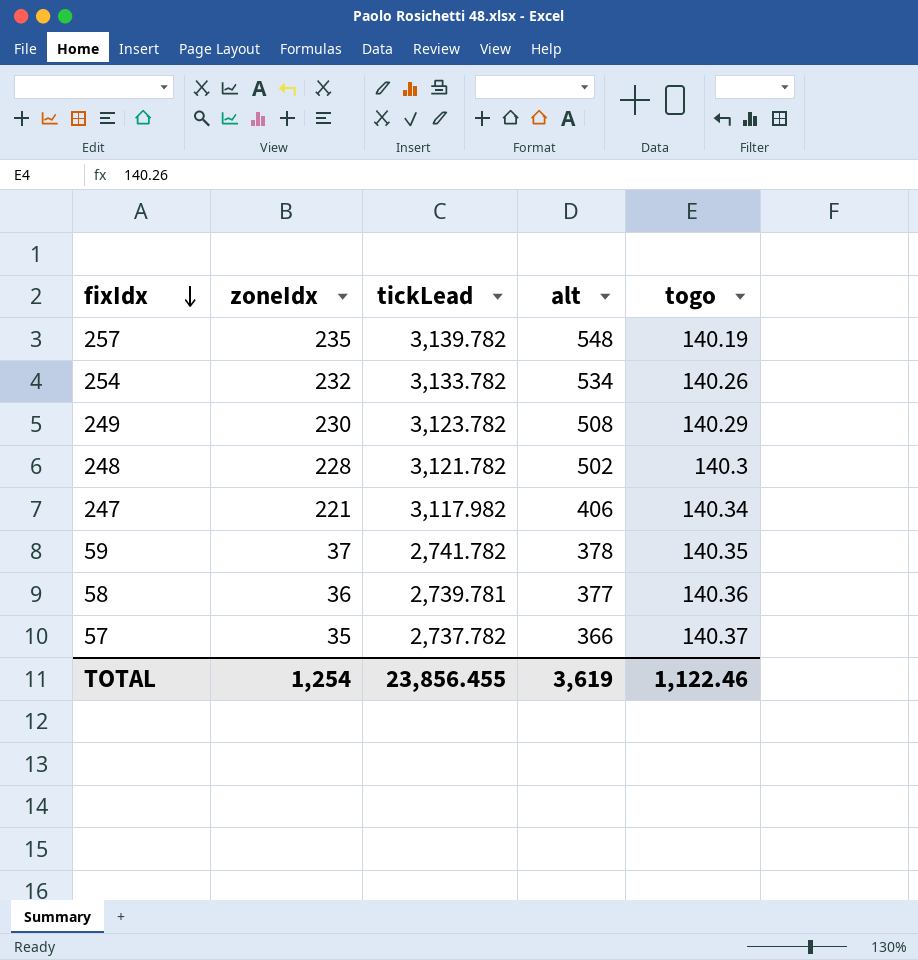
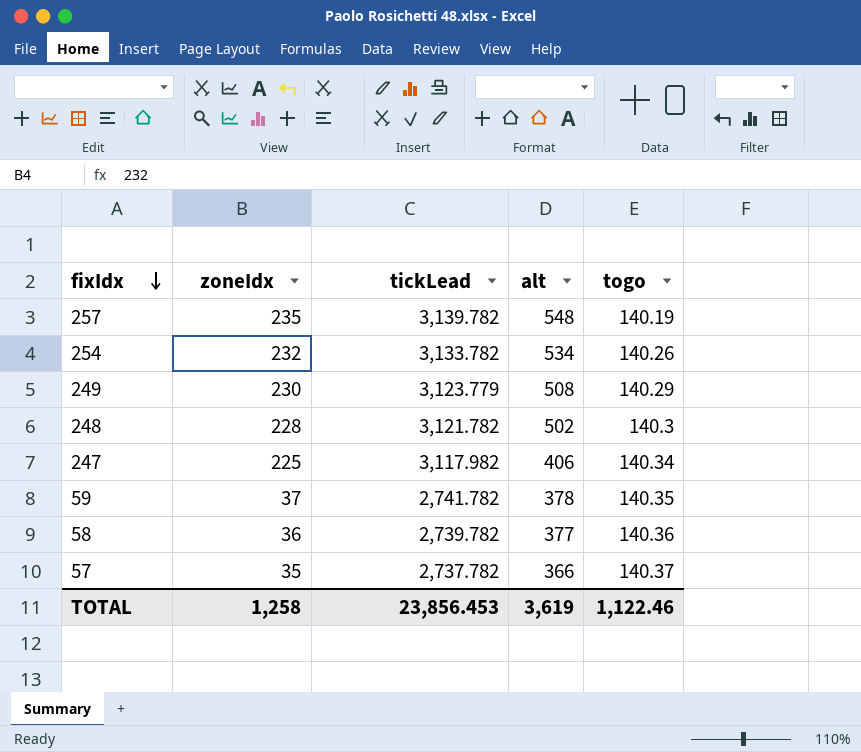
249 | tickLead: 3,123.782 -> 3,123.779
247 | zoneIdx: 221 -> 225
58 | tickLead: 2,739.781 -> 2,739.782
TOTAL | zoneIdx: 1,254 -> 1,258
TOTAL | tickLead: 23,856.455 -> 23,856.453

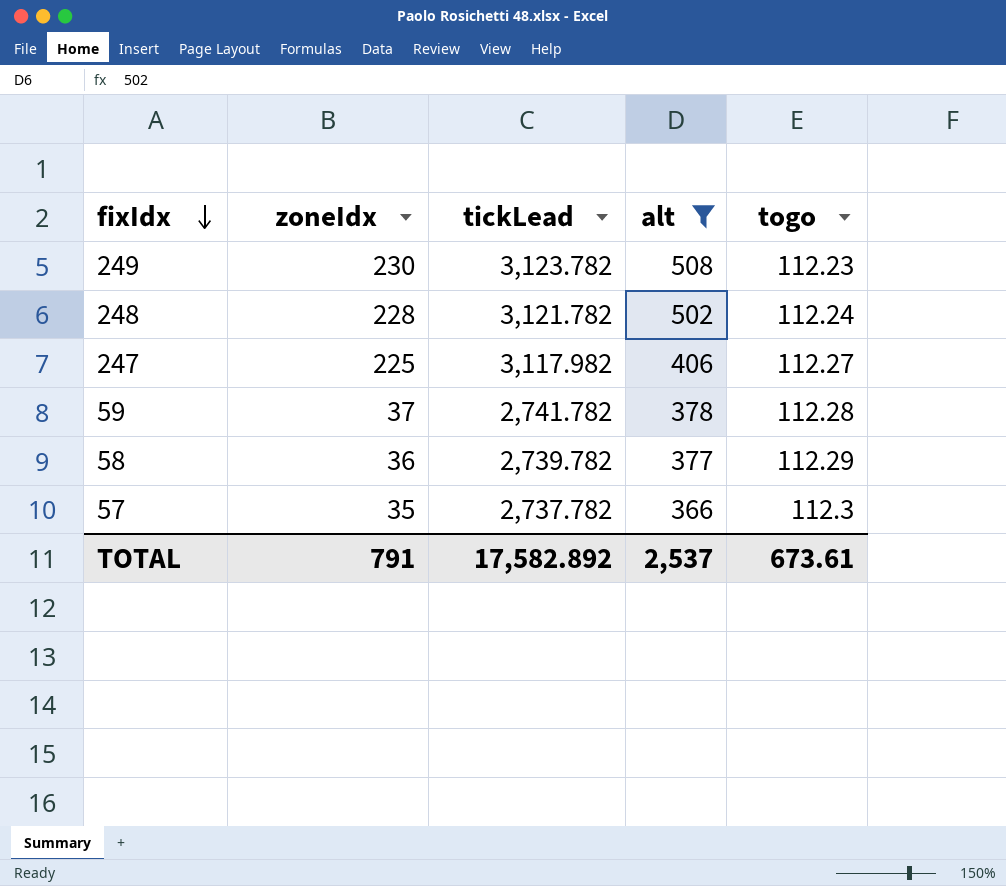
filter: none -> alt <= 508
249 | tickLead: 3,123.779 -> 3,123.782
249 | togo: 140.29 -> 112.23
248 | togo: 140.3 -> 112.24
247 | togo: 140.34 -> 112.27
59 | togo: 140.35 -> 112.28
58 | togo: 140.36 -> 112.29
57 | togo: 140.37 -> 112.3
TOTAL | zoneIdx: 1,258 -> 791
TOTAL | tickLead: 23,856.453 -> 17,582.892
TOTAL | alt: 3,619 -> 2,537
TOTAL | togo: 1,122.46 -> 673.61

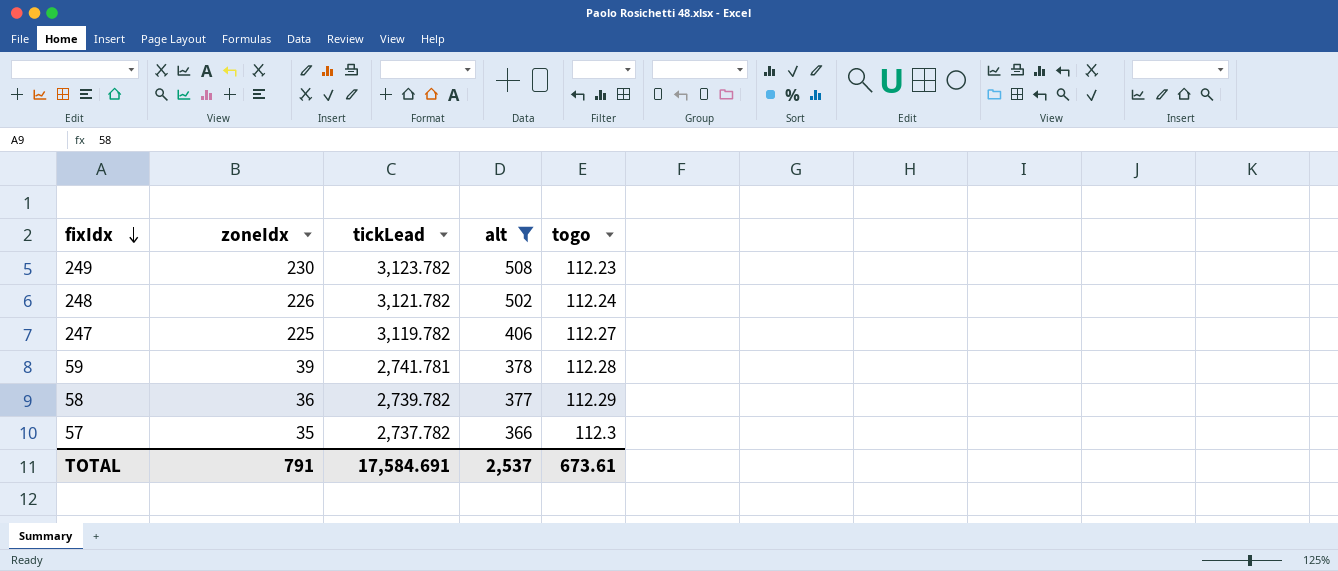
248 | zoneIdx: 228 -> 226
247 | tickLead: 3,117.982 -> 3,119.782
59 | zoneIdx: 37 -> 39
59 | tickLead: 2,741.782 -> 2,741.781
TOTAL | tickLead: 17,582.892 -> 17,584.691

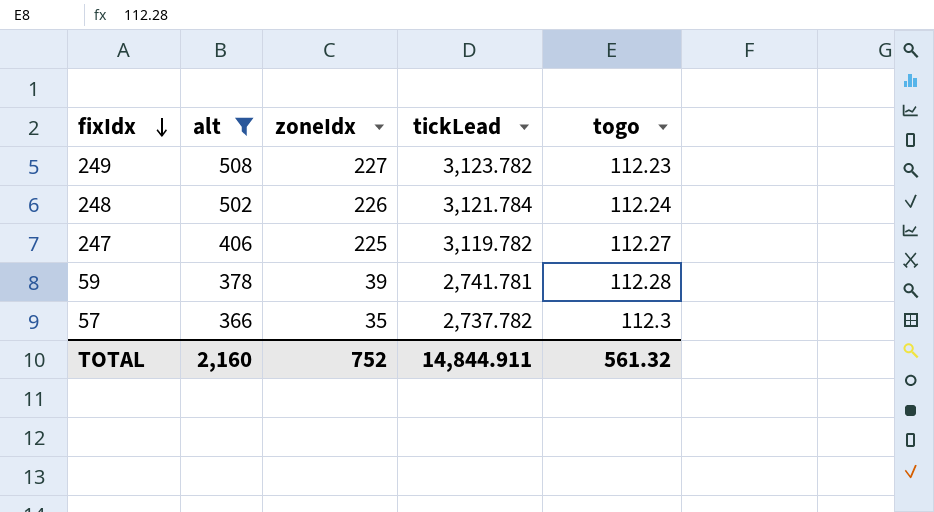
column alt | position: 4 -> 2
row 58: 36 | 2,739.782 | 377 | 112.29 -> none
249 | zoneIdx: 230 -> 227
248 | tickLead: 3,121.782 -> 3,121.784
TOTAL | alt: 2,537 -> 2,160
TOTAL | zoneIdx: 791 -> 752
TOTAL | tickLead: 17,584.691 -> 14,844.911
TOTAL | togo: 673.61 -> 561.32

